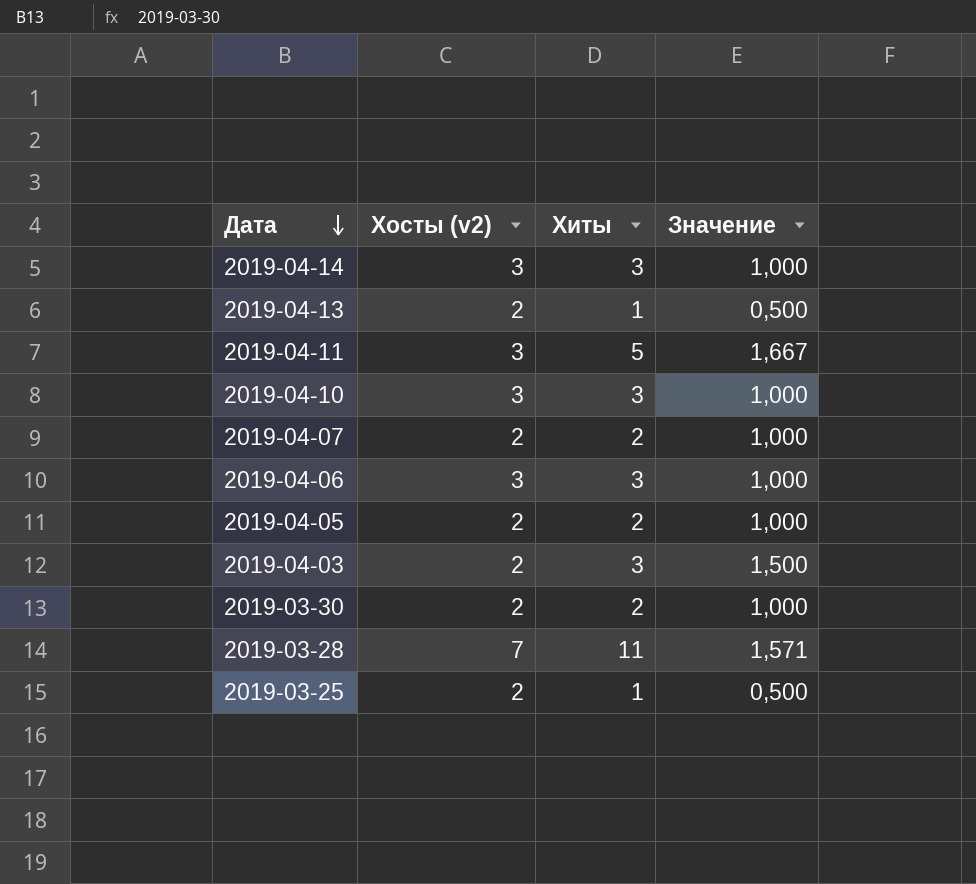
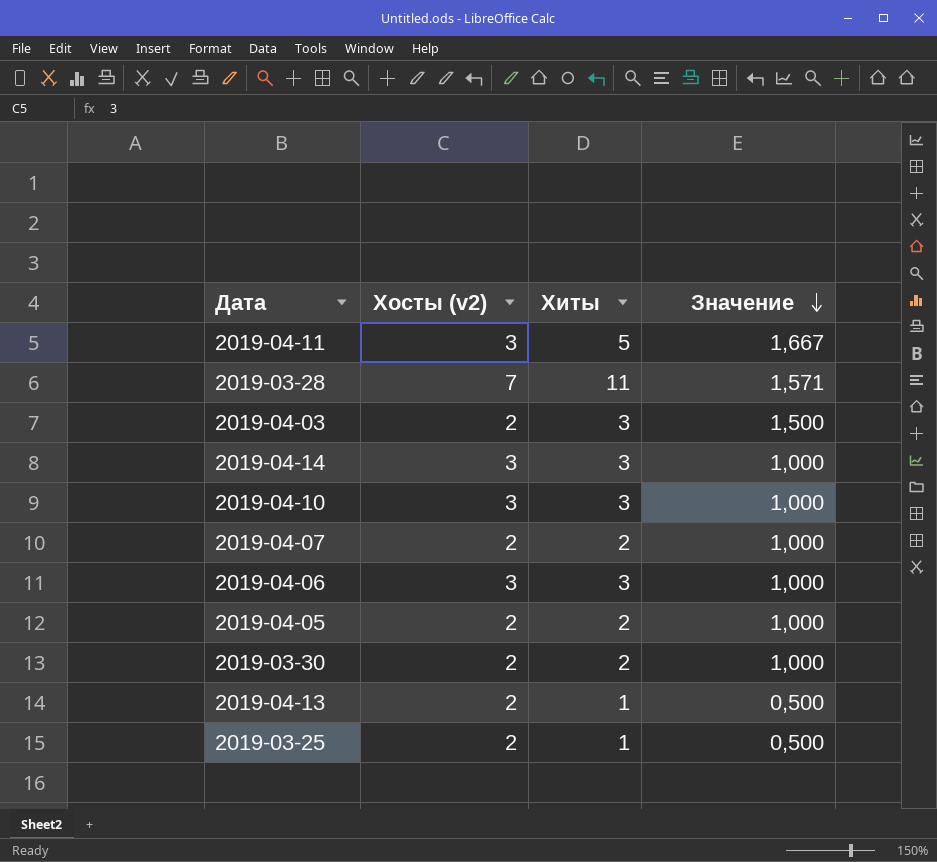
row order: Дата descending -> Значение descending

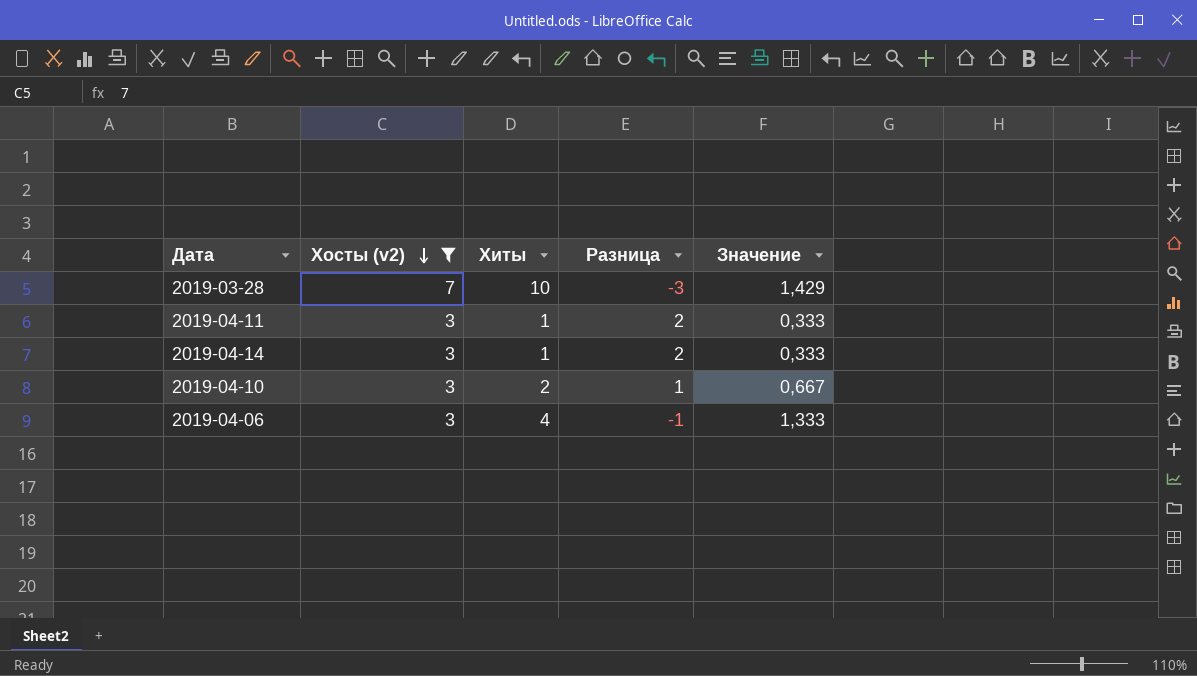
filter: none -> Хосты (v2) != 2
row order: Значение descending -> Хосты (v2) descending
column Разница | formula: none -> [Хосты (v2)] - [Хиты]
2019-03-28 | Хиты: 11 -> 10
2019-03-28 | Значение: 1,571 -> 1,429
2019-04-11 | Хиты: 5 -> 1
2019-04-11 | Значение: 1,667 -> 0,333
2019-04-14 | Хиты: 3 -> 1
2019-04-14 | Значение: 1,000 -> 0,333
2019-04-10 | Хиты: 3 -> 2
2019-04-10 | Значение: 1,000 -> 0,667
2019-04-06 | Хиты: 3 -> 4
2019-04-06 | Значение: 1,000 -> 1,333

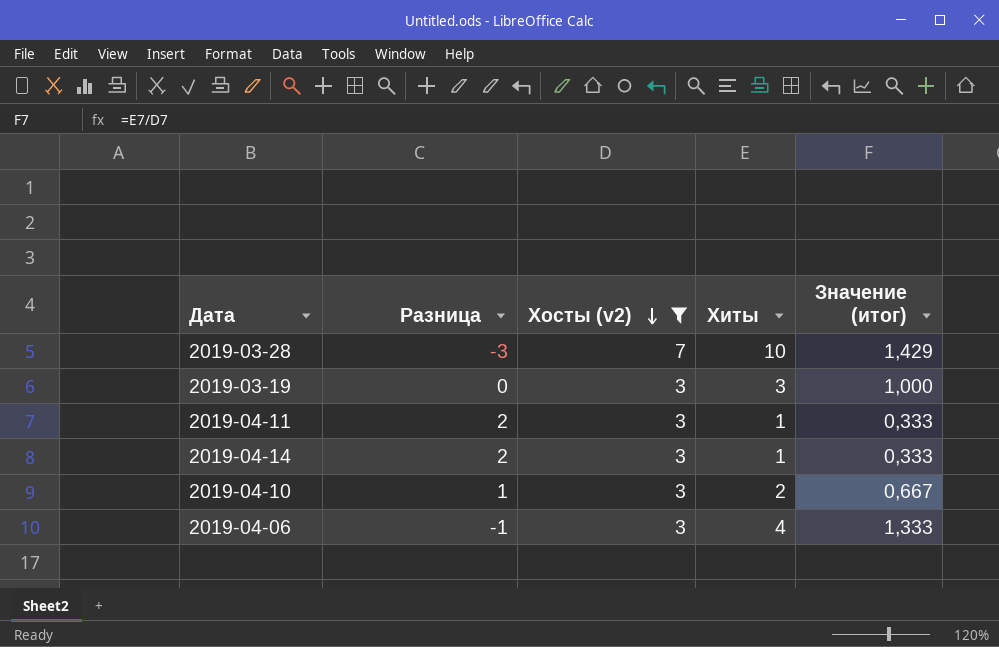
column Разница | position: 4 -> 2
column name: Значение -> Значение (итог)
row 2019-03-19: none -> 0 | 3 | 3 | 1,000

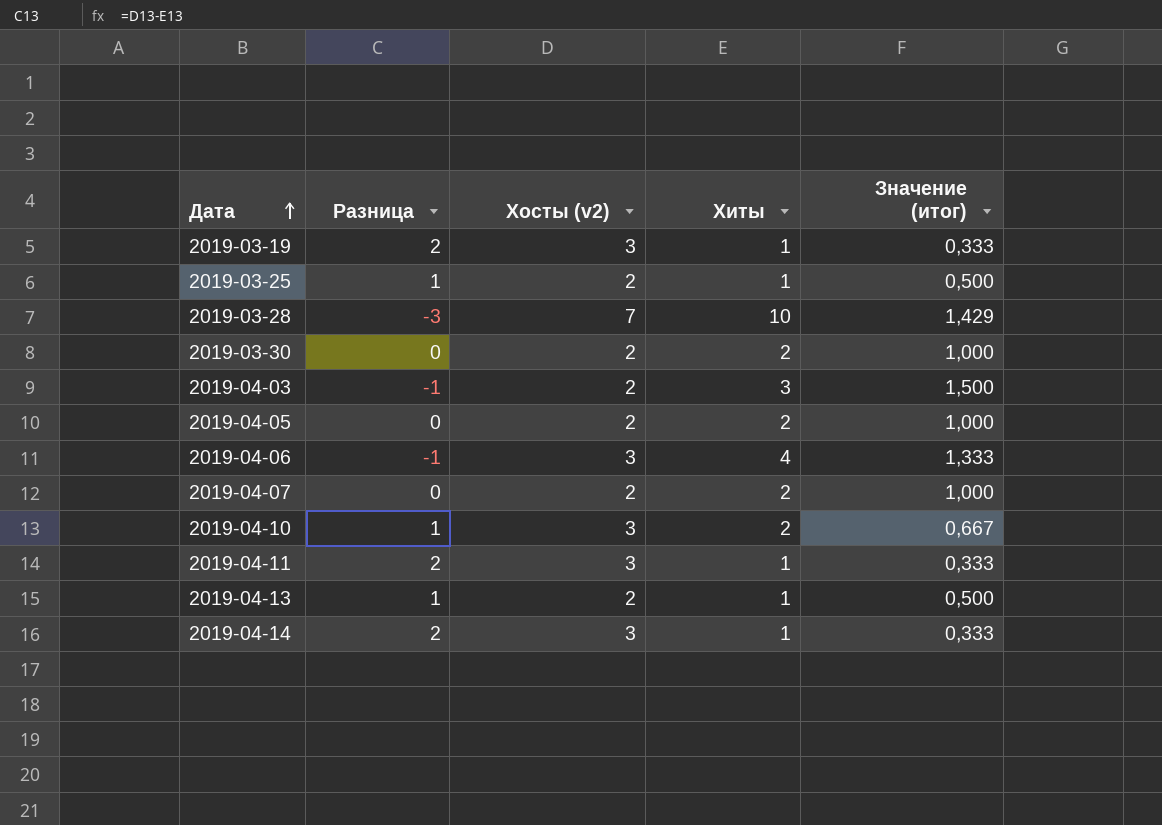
filter: Хосты (v2) != 2 -> none
row order: Хосты (v2) descending -> Дата ascending
2019-03-19 | Разница: 0 -> 2
2019-03-19 | Хиты: 3 -> 1
2019-03-19 | Значение (итог): 1,000 -> 0,333

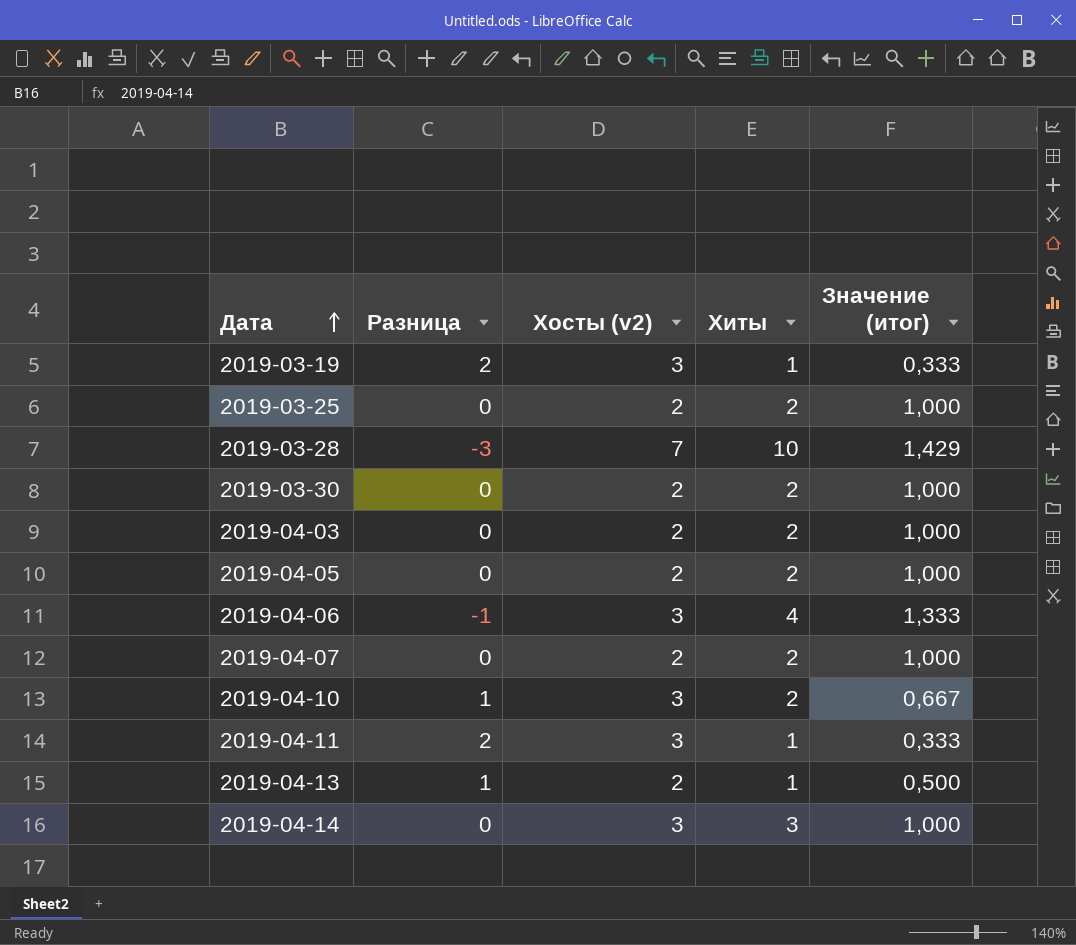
2019-03-25 | Разница: 1 -> 0
2019-03-25 | Хиты: 1 -> 2
2019-03-25 | Значение (итог): 0,500 -> 1,000
2019-04-03 | Разница: -1 -> 0
2019-04-03 | Хиты: 3 -> 2
2019-04-03 | Значение (итог): 1,500 -> 1,000
2019-04-14 | Разница: 2 -> 0
2019-04-14 | Хиты: 1 -> 3
2019-04-14 | Значение (итог): 0,333 -> 1,000

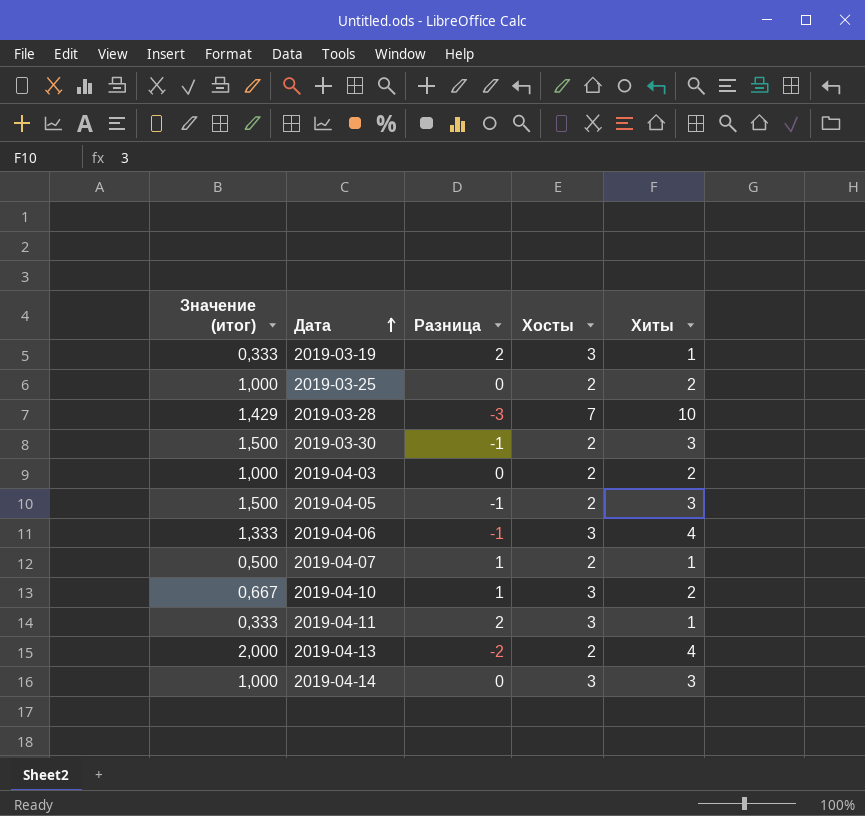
column Значение (итог) | position: 5 -> 1
column name: Хосты (v2) -> Хосты
2019-03-30 | Значение (итог): 1,000 -> 1,500
2019-03-30 | Разница: 0 -> -1
2019-03-30 | Хиты: 2 -> 3
2019-04-05 | Значение (итог): 1,000 -> 1,500
2019-04-05 | Разница: 0 -> -1
2019-04-05 | Хиты: 2 -> 3
2019-04-07 | Значение (итог): 1,000 -> 0,500
2019-04-07 | Разница: 0 -> 1
2019-04-07 | Хиты: 2 -> 1
2019-04-13 | Значение (итог): 0,500 -> 2,000
2019-04-13 | Разница: 1 -> -2
2019-04-13 | Хиты: 1 -> 4

